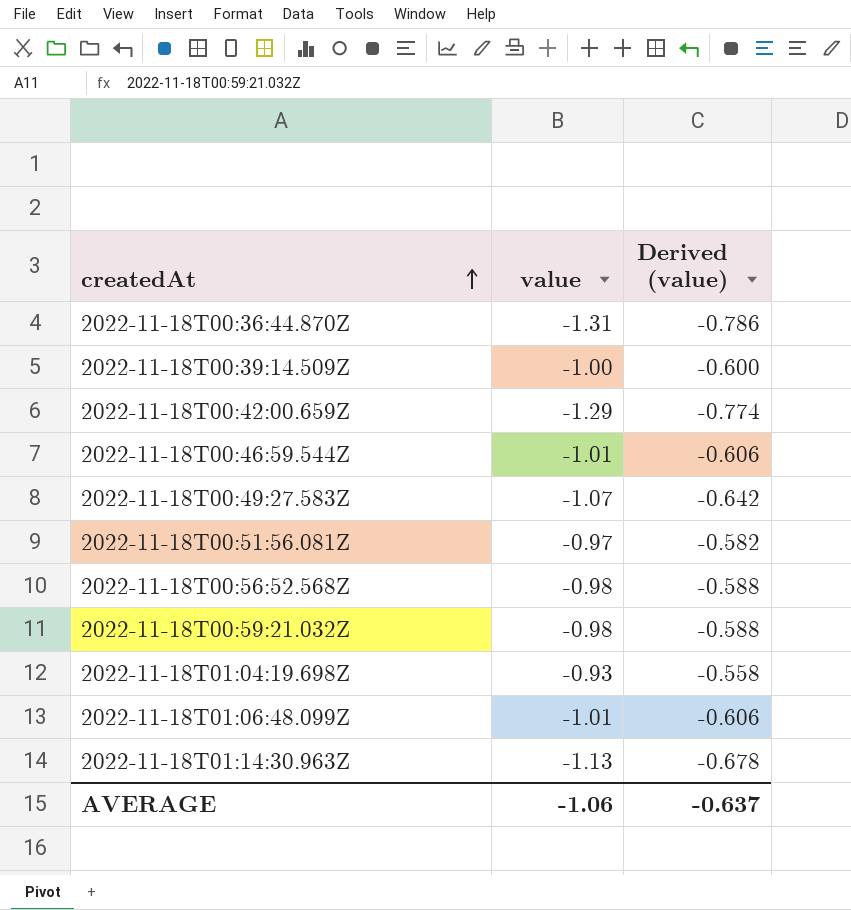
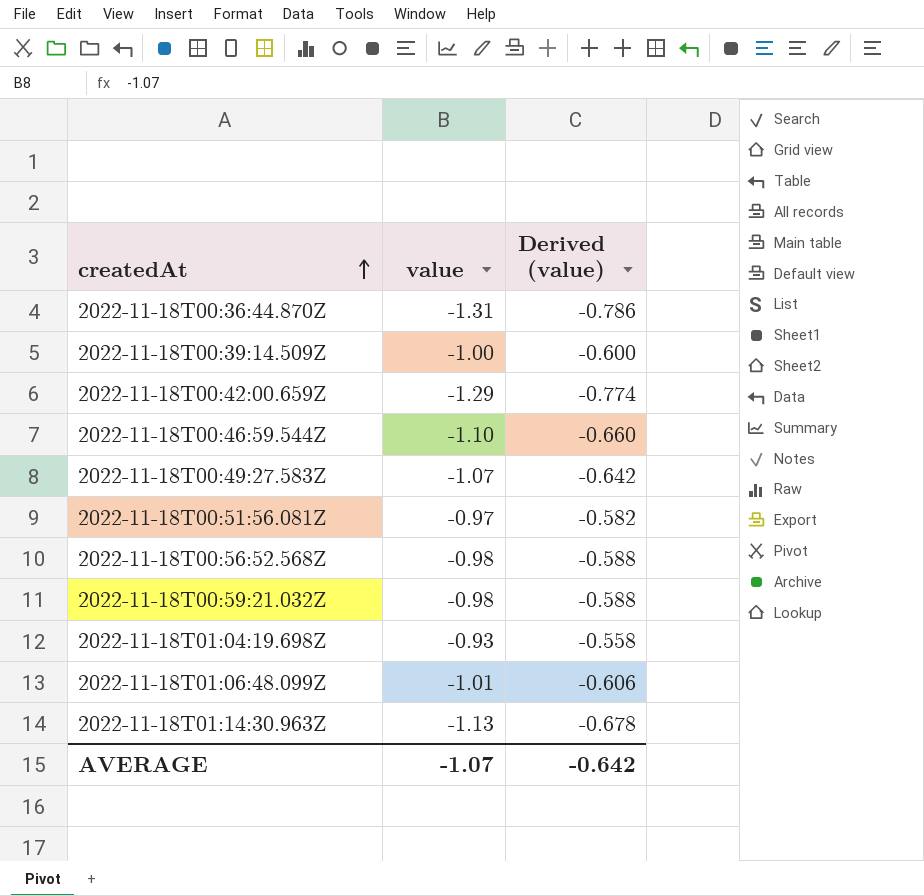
2022-11-18T00:46:59.544Z | value: -1.01 -> -1.10
2022-11-18T00:46:59.544Z | Derived (value): -0.606 -> -0.660
AVERAGE | value: -1.06 -> -1.07
AVERAGE | Derived (value): -0.637 -> -0.642

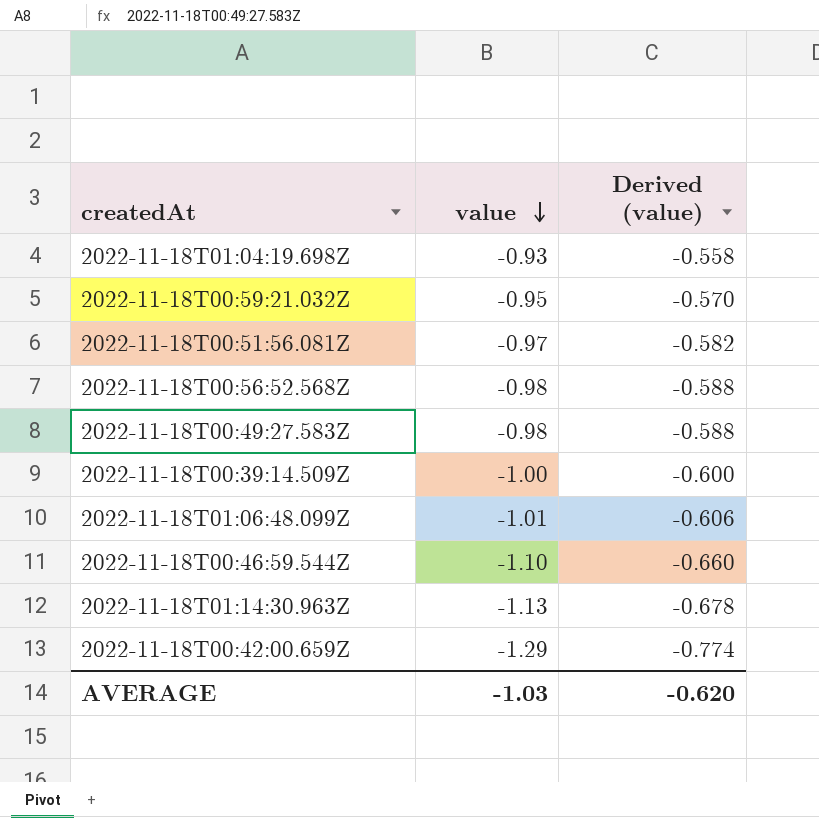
row order: createdAt ascending -> value descending
row 2022-11-18T00:36:44.870Z: -1.31 | -0.786 -> none
2022-11-18T00:59:21.032Z | value: -0.98 -> -0.95
2022-11-18T00:59:21.032Z | Derived (value): -0.588 -> -0.570
2022-11-18T00:49:27.583Z | value: -1.07 -> -0.98
2022-11-18T00:49:27.583Z | Derived (value): -0.642 -> -0.588
AVERAGE | value: -1.07 -> -1.03
AVERAGE | Derived (value): -0.642 -> -0.620

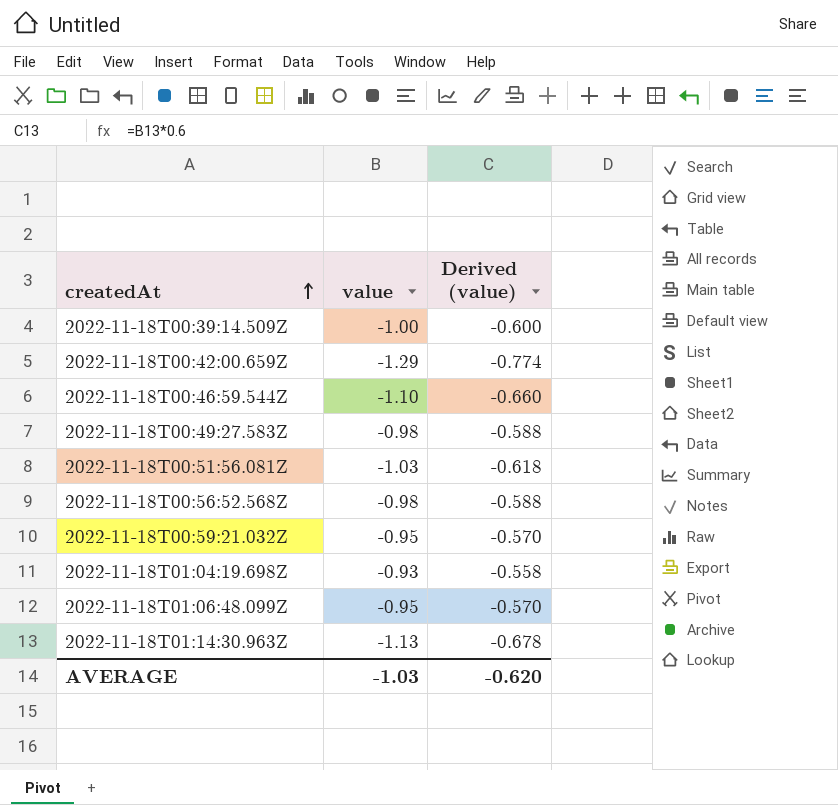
row order: value descending -> createdAt ascending
2022-11-18T00:51:56.081Z | value: -0.97 -> -1.03
2022-11-18T00:51:56.081Z | Derived (value): -0.582 -> -0.618
2022-11-18T01:06:48.099Z | value: -1.01 -> -0.95
2022-11-18T01:06:48.099Z | Derived (value): -0.606 -> -0.570

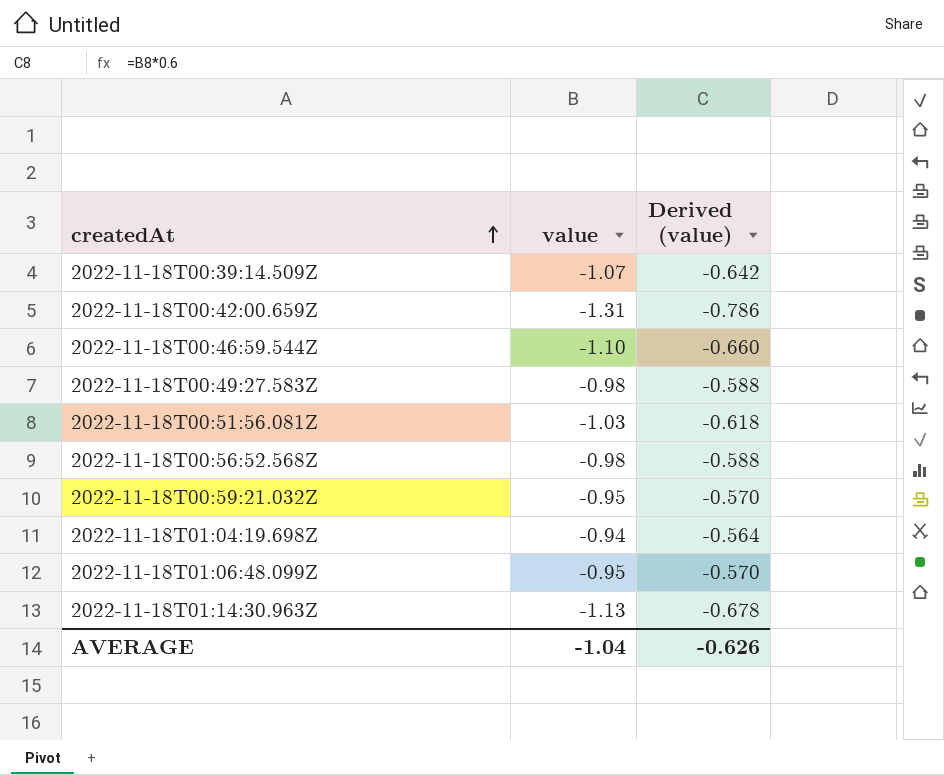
2022-11-18T00:39:14.509Z | value: -1.00 -> -1.07
2022-11-18T00:39:14.509Z | Derived (value): -0.600 -> -0.642
2022-11-18T00:42:00.659Z | value: -1.29 -> -1.31
2022-11-18T00:42:00.659Z | Derived (value): -0.774 -> -0.786
2022-11-18T01:04:19.698Z | value: -0.93 -> -0.94
2022-11-18T01:04:19.698Z | Derived (value): -0.558 -> -0.564
AVERAGE | value: -1.03 -> -1.04
AVERAGE | Derived (value): -0.620 -> -0.626

